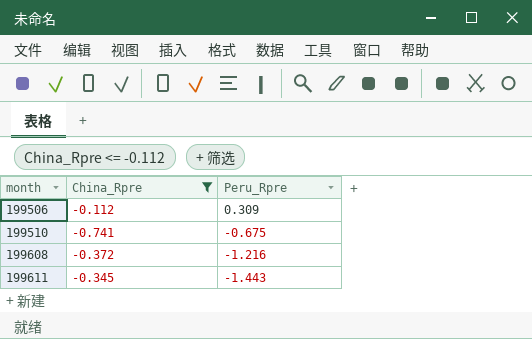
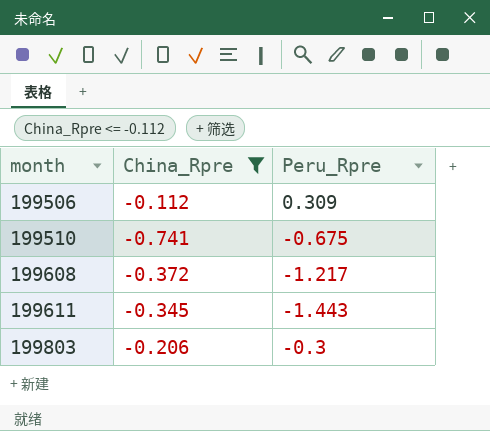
199608 | Peru_Rpre: -1.216 -> -1.217
row 199803: none -> -0.206 | -0.3

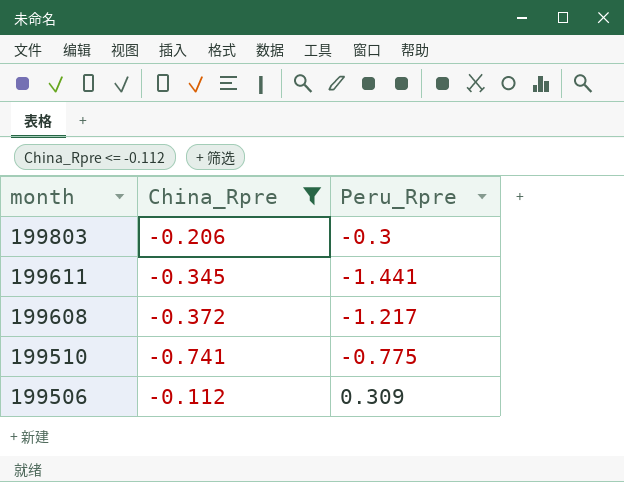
row order: month ascending -> month descending
199611 | Peru_Rpre: -1.443 -> -1.441
199510 | Peru_Rpre: -0.675 -> -0.775

